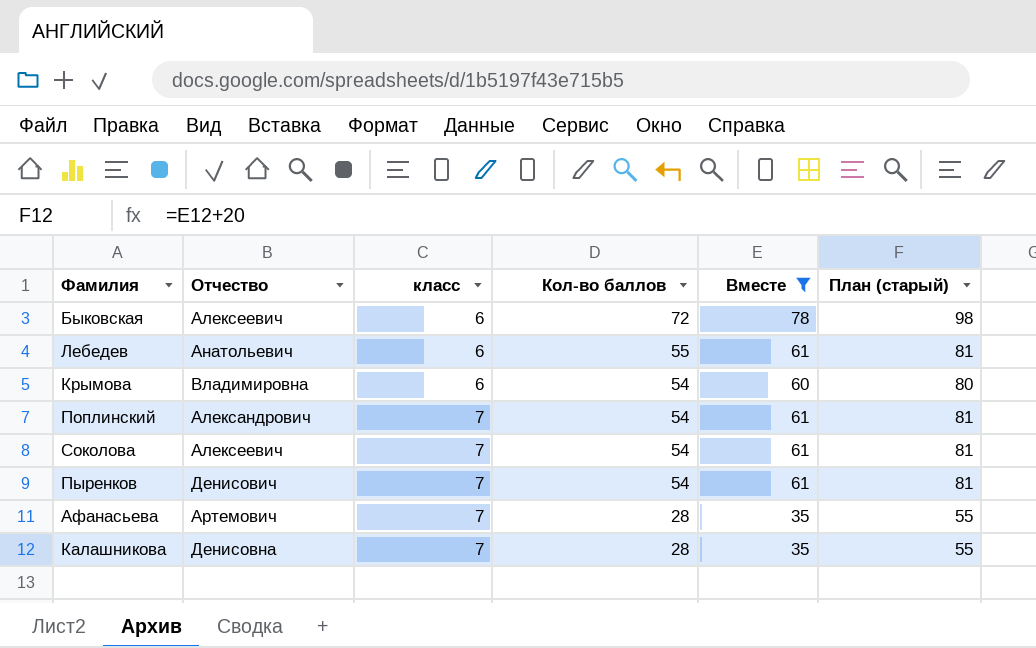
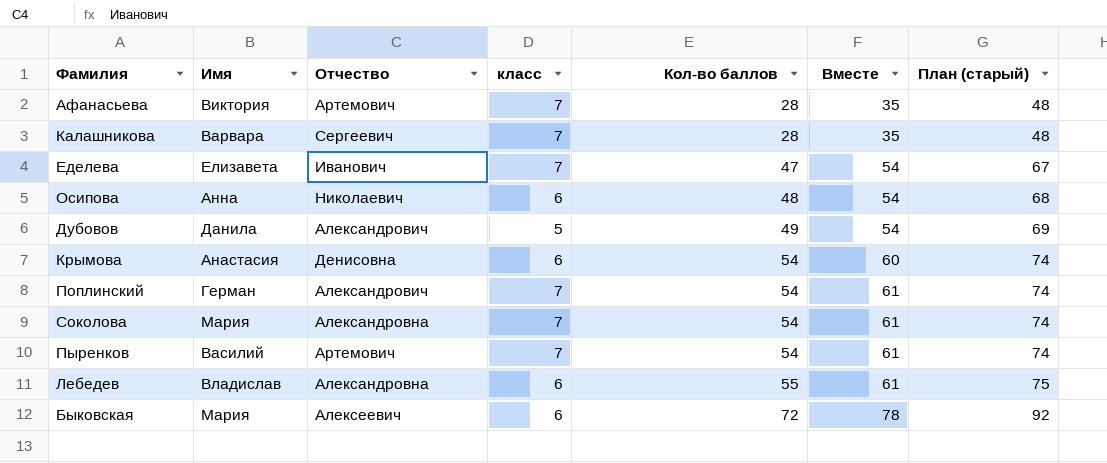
filter: Вместе != 54 -> none
row order: класс ascending -> Кол-во баллов ascending
column Имя | position: none -> 2
column План (старый) | formula: [Вместе] + 20 -> [Кол-во баллов] + 20
Калашникова | Отчество: Денисовна -> Сергеевич
Крымова | Отчество: Владимировна -> Денисовна
Соколова | Отчество: Алексеевич -> Александровна
Пыренков | Отчество: Денисович -> Артемович
Лебедев | Отчество: Анатольевич -> Александровна

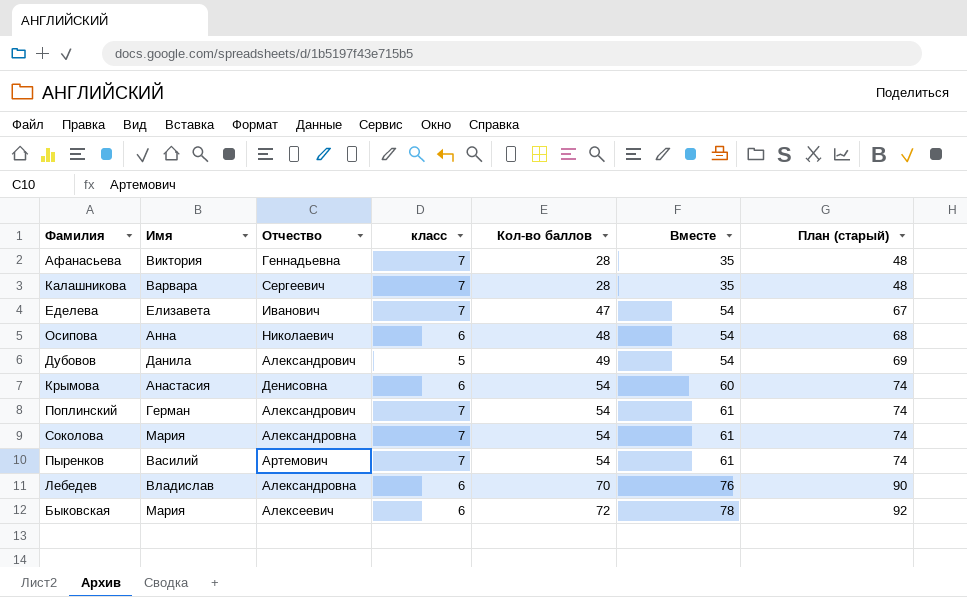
Афанасьева | Отчество: Артемович -> Геннадьевна
Лебедев | Кол-во баллов: 55 -> 70
Лебедев | Вместе: 61 -> 76
Лебедев | План (старый): 75 -> 90

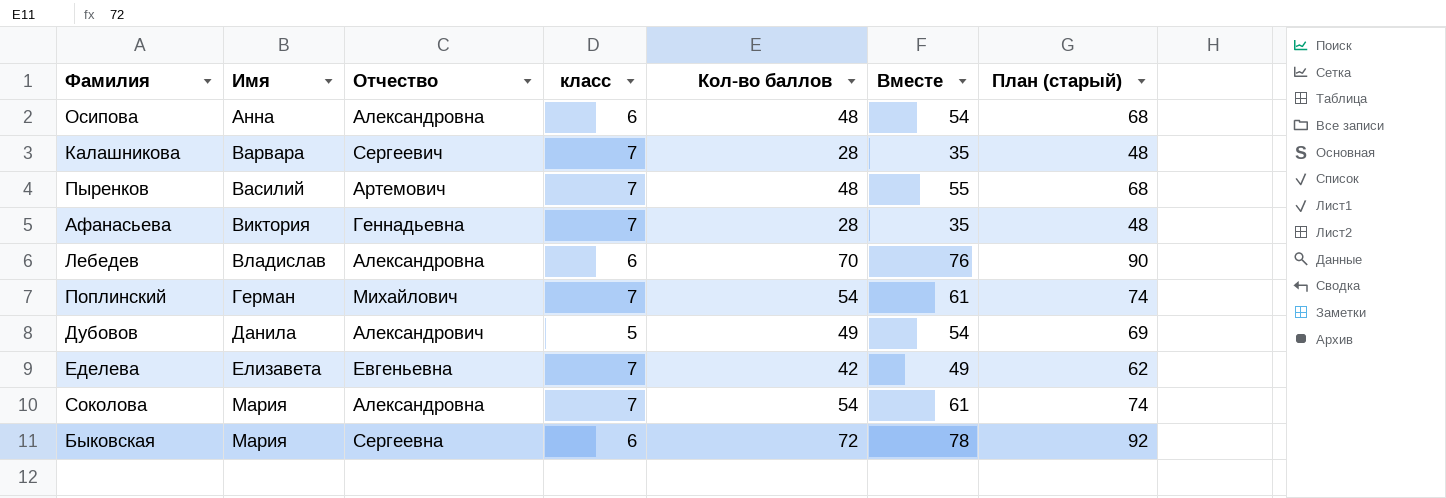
row order: Кол-во баллов ascending -> Имя ascending
row Крымова: Анастасия | Денисовна | 6 | 54 | 60 | 74 -> none
Осипова | Отчество: Николаевич -> Александровна
Пыренков | Кол-во баллов: 54 -> 48
Пыренков | Вместе: 61 -> 55
Пыренков | План (старый): 74 -> 68
Поплинский | Отчество: Александрович -> Михайлович
Еделева | Отчество: Иванович -> Евгеньевна
Еделева | Кол-во баллов: 47 -> 42
Еделева | Вместе: 54 -> 49
Еделева | План (старый): 67 -> 62
Быковская | Отчество: Алексеевич -> Сергеевна

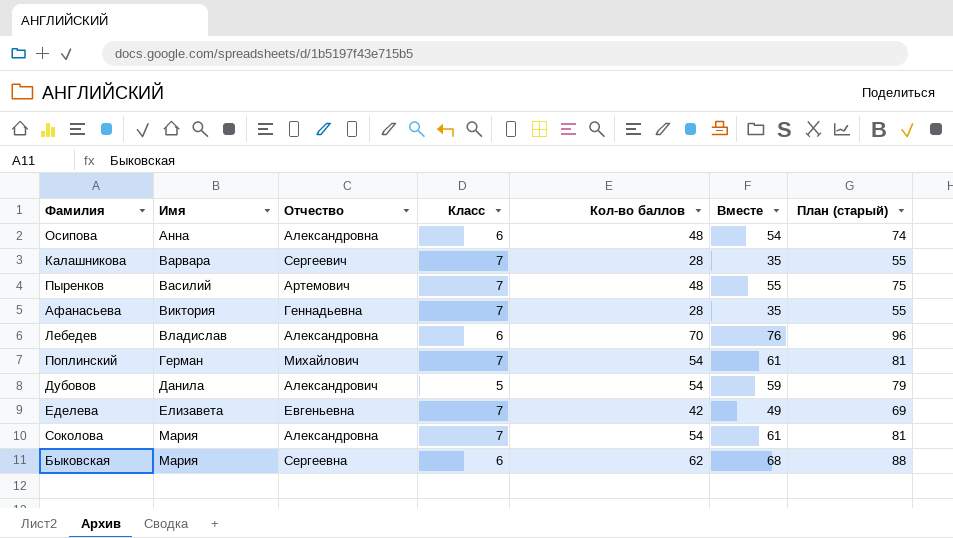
column name: класс -> Класс
column План (старый) | formula: [Кол-во баллов] + 20 -> [Вместе] + 20
Дубовов | Кол-во баллов: 49 -> 54
Дубовов | Вместе: 54 -> 59
Быковская | Кол-во баллов: 72 -> 62
Быковская | Вместе: 78 -> 68

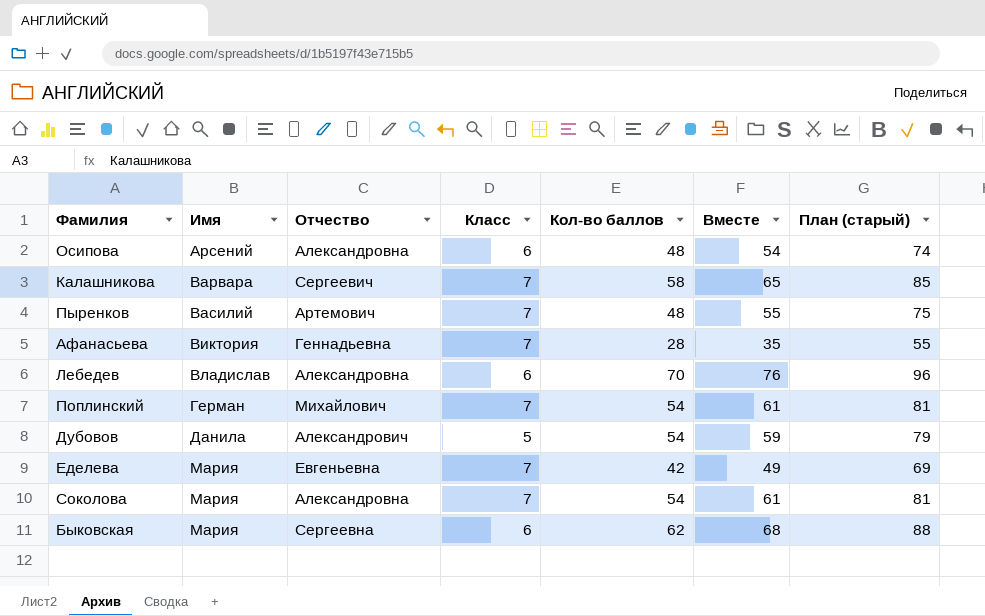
Осипова | Имя: Анна -> Арсений
Калашникова | Кол-во баллов: 28 -> 58
Калашникова | Вместе: 35 -> 65
Калашникова | План (старый): 55 -> 85
Еделева | Имя: Елизавета -> Мария

